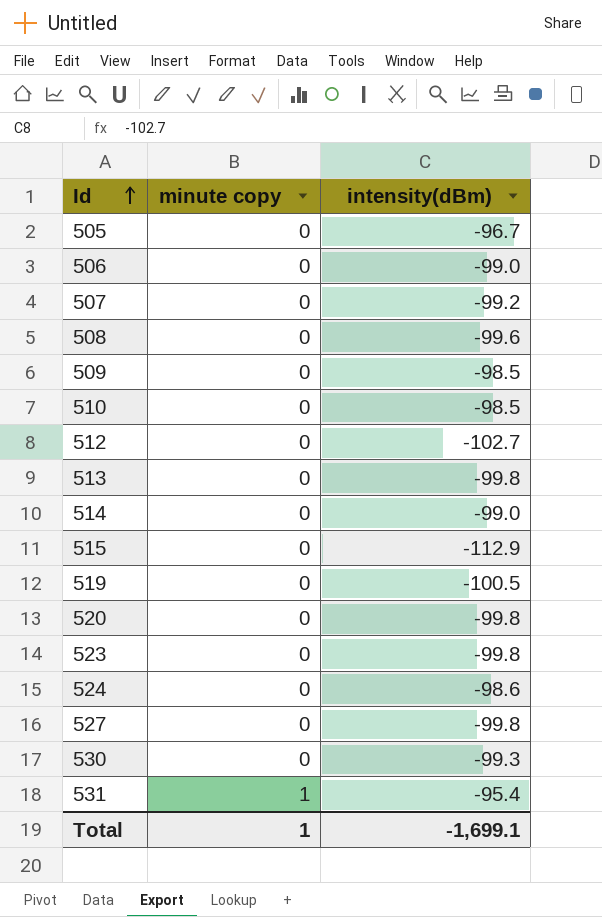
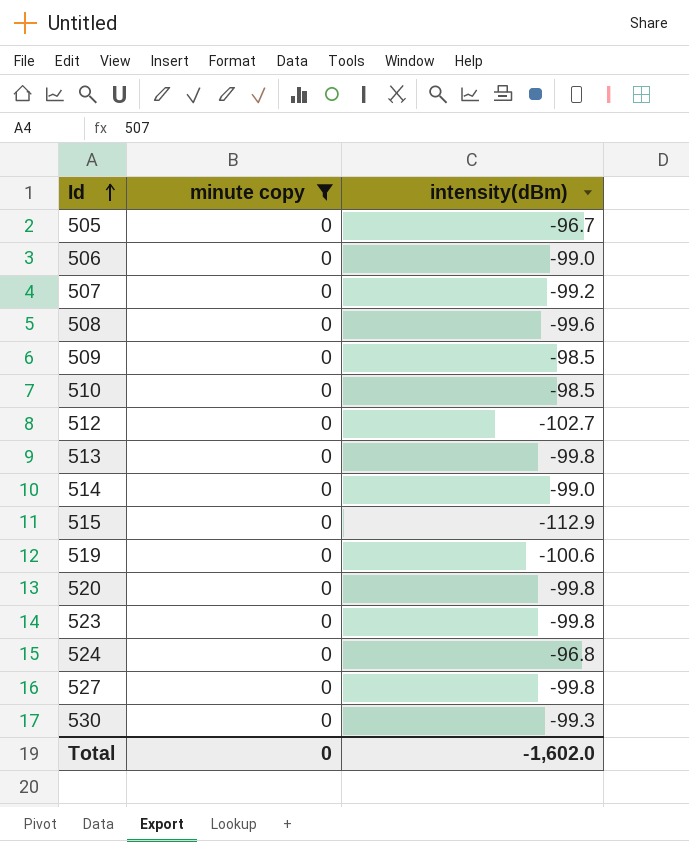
filter: none -> minute copy = 0
519 | intensity(dBm): -100.5 -> -100.6
524 | intensity(dBm): -98.6 -> -96.8
Total | minute copy: 1 -> 0
Total | intensity(dBm): -1,699.1 -> -1,602.0

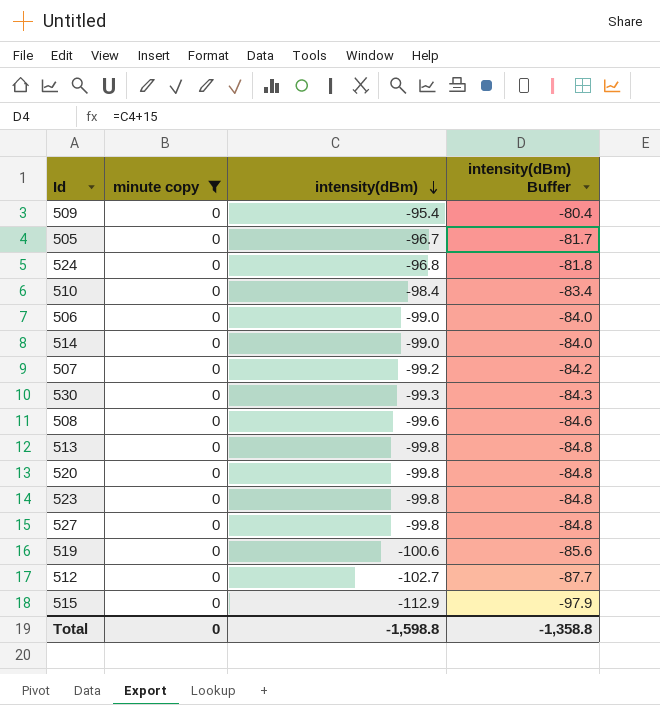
row order: Id ascending -> intensity(dBm) descending
column intensity(dBm) Buffer | formula: none -> [intensity(dBm)] + 15
509 | intensity(dBm): -98.5 -> -95.4
510 | intensity(dBm): -98.5 -> -98.4
Total | intensity(dBm): -1,602.0 -> -1,598.8

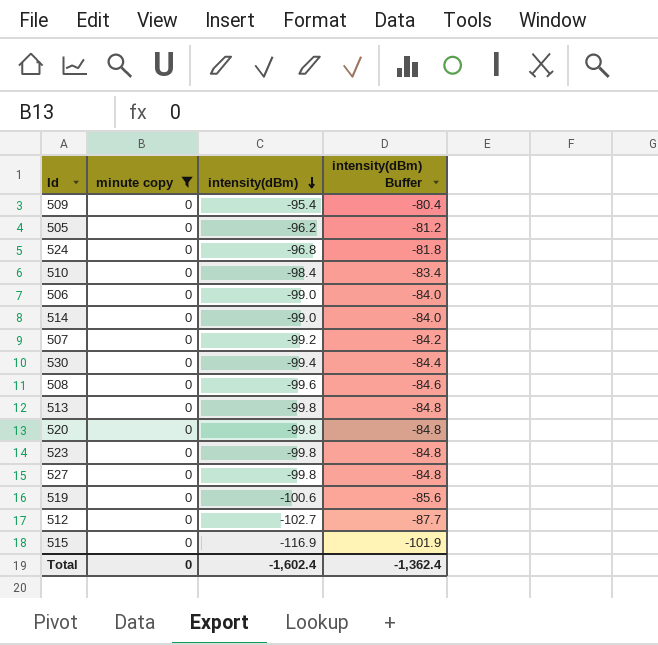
505 | intensity(dBm): -96.7 -> -96.2
505 | intensity(dBm) Buffer: -81.7 -> -81.2
530 | intensity(dBm): -99.3 -> -99.4
530 | intensity(dBm) Buffer: -84.3 -> -84.4
515 | intensity(dBm): -112.9 -> -116.9
515 | intensity(dBm) Buffer: -97.9 -> -101.9
Total | intensity(dBm): -1,598.8 -> -1,602.4
Total | intensity(dBm) Buffer: -1,358.8 -> -1,362.4

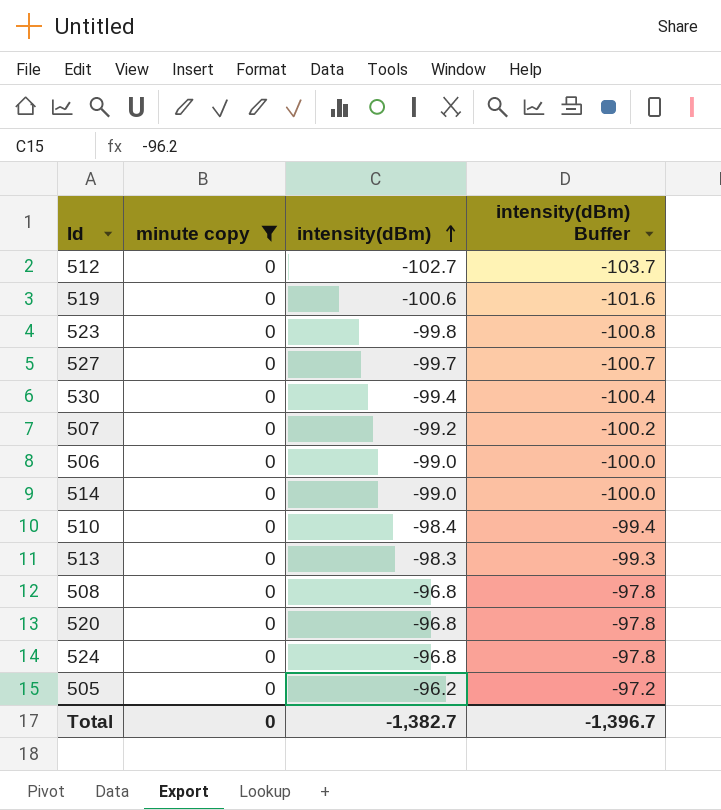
row order: intensity(dBm) descending -> intensity(dBm) ascending
column intensity(dBm) Buffer | formula: [intensity(dBm)] + 15 -> [intensity(dBm)] - 1
row 509: 0 | -95.4 | -80.4 -> none
row 515: 0 | -116.9 | -101.9 -> none
527 | intensity(dBm): -99.8 -> -99.7
513 | intensity(dBm): -99.8 -> -98.3
508 | intensity(dBm): -99.6 -> -96.8
520 | intensity(dBm): -99.8 -> -96.8
Total | intensity(dBm): -1,602.4 -> -1,382.7
Total | intensity(dBm) Buffer: -1,362.4 -> -1,396.7

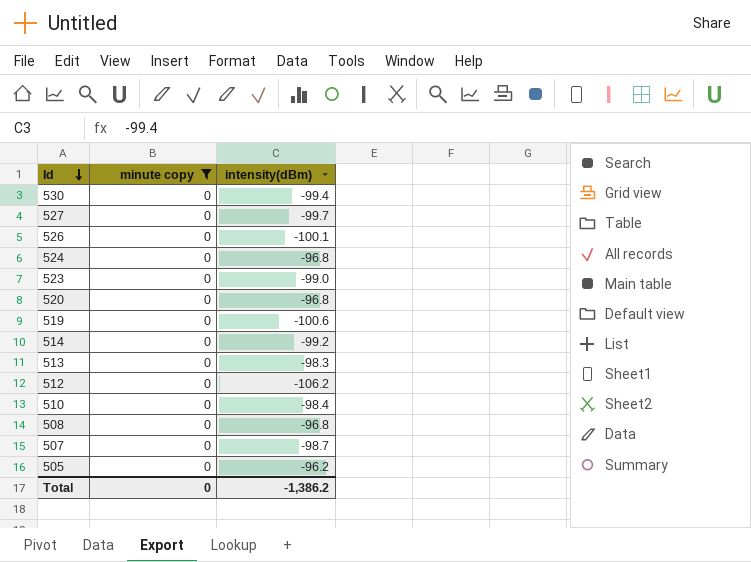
row order: intensity(dBm) ascending -> Id descending
column intensity(dBm) Buffer | formula: [intensity(dBm)] - 1 -> none
row 506: 0 | -99.0 | -100.0 -> none
row 526: none -> 0 | -100.1
523 | intensity(dBm): -99.8 -> -99.0
514 | intensity(dBm): -99.0 -> -99.2
512 | intensity(dBm): -102.7 -> -106.2
507 | intensity(dBm): -99.2 -> -98.7
Total | intensity(dBm): -1,382.7 -> -1,386.2

